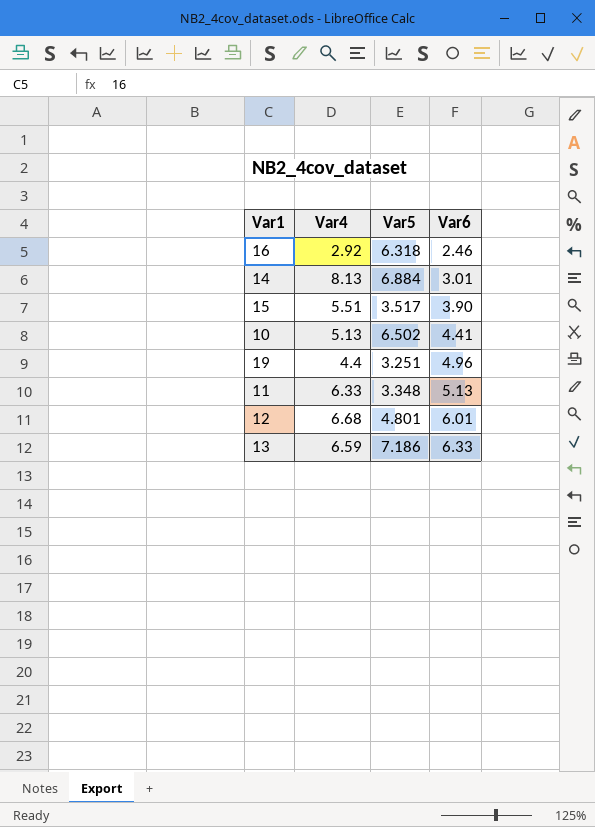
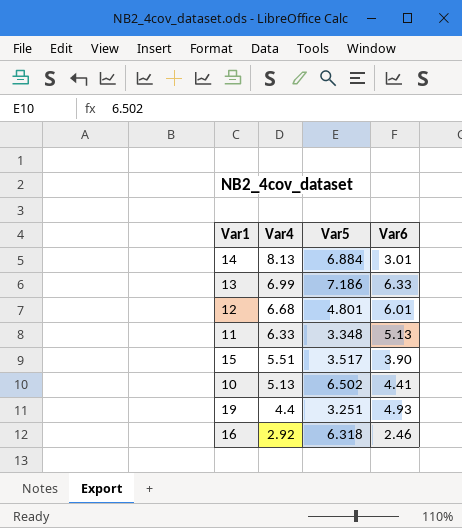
row order: Var6 ascending -> Var4 descending
13 | Var4: 6.59 -> 6.99
19 | Var6: 4.96 -> 4.93

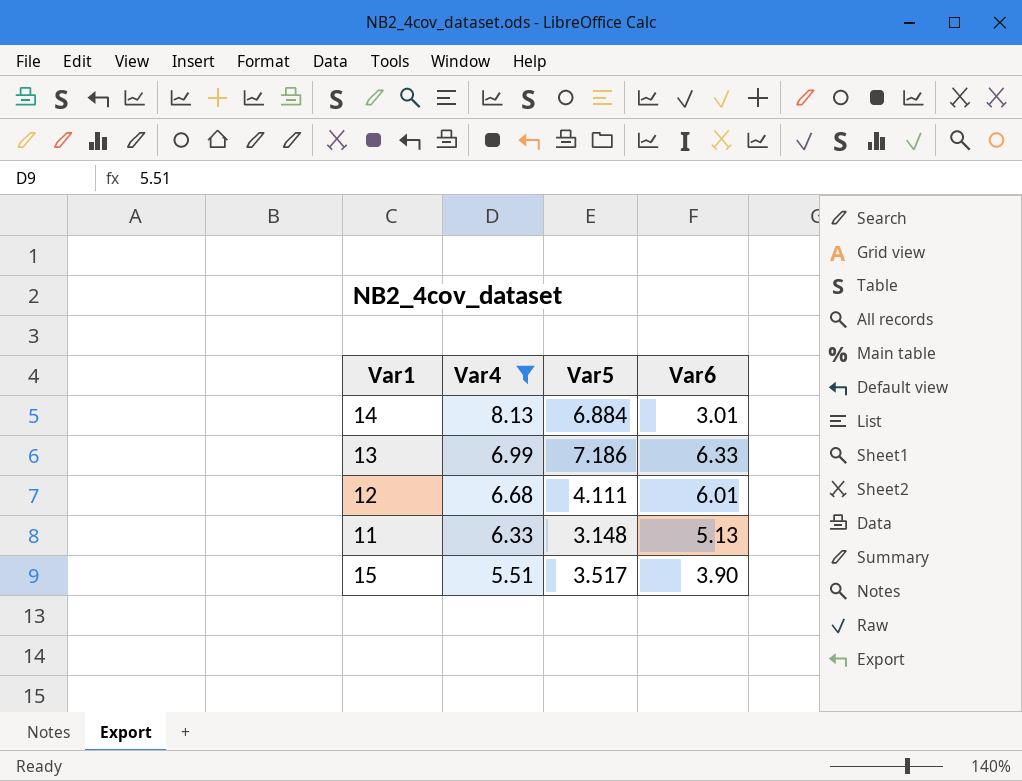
filter: none -> Var4 >= 5.51
12 | Var5: 4.801 -> 4.111
11 | Var5: 3.348 -> 3.148

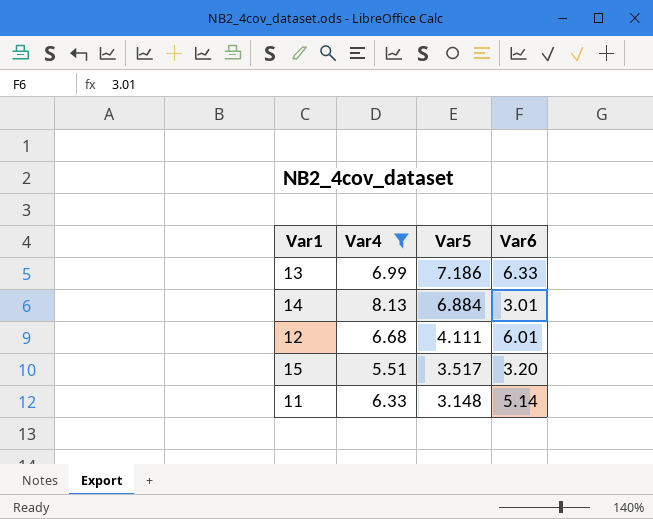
row order: Var4 descending -> Var5 descending
15 | Var6: 3.90 -> 3.20
11 | Var6: 5.13 -> 5.14

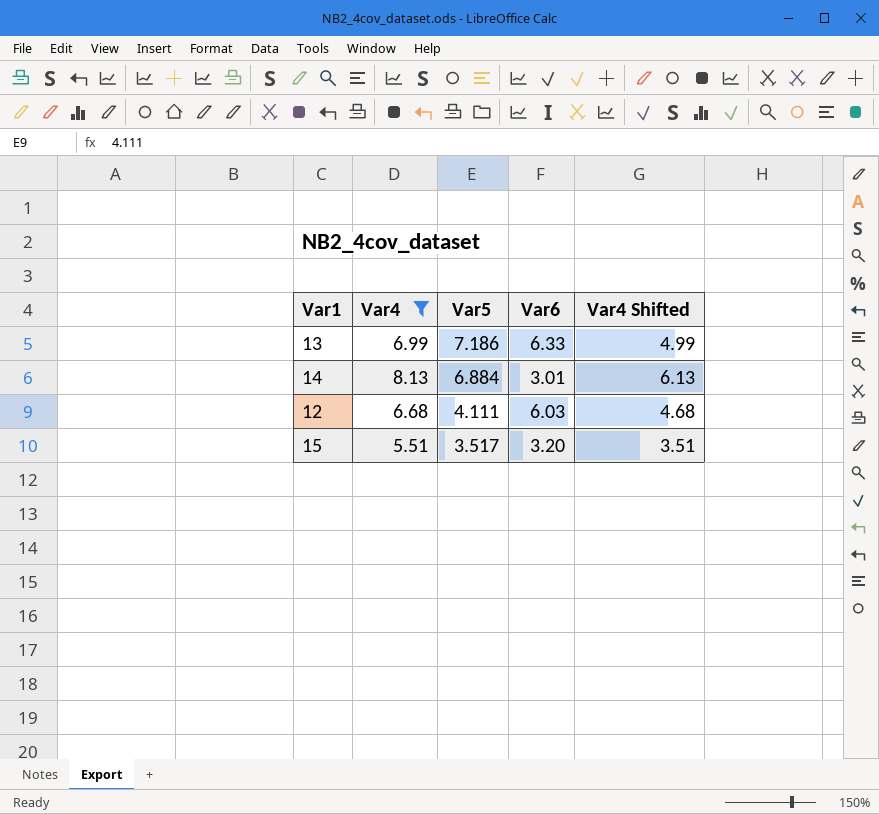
column Var4 Shifted | formula: none -> [Var4] - 2
row 11: 6.33 | 3.148 | 5.14 -> none
12 | Var6: 6.01 -> 6.03

